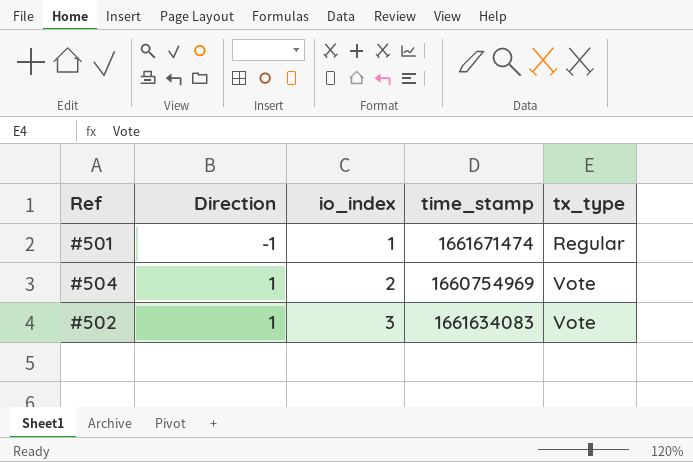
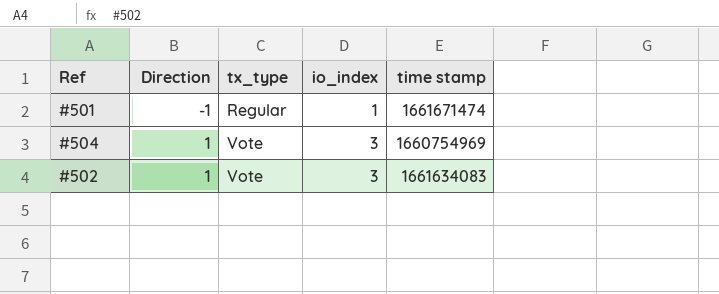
column tx_type | position: 5 -> 3
column name: time_stamp -> time stamp
#504 | io_index: 2 -> 3

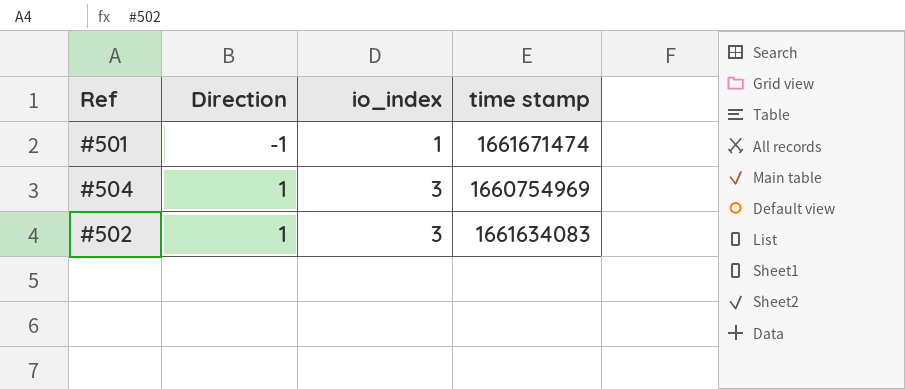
column tx_type | position: 3 -> none

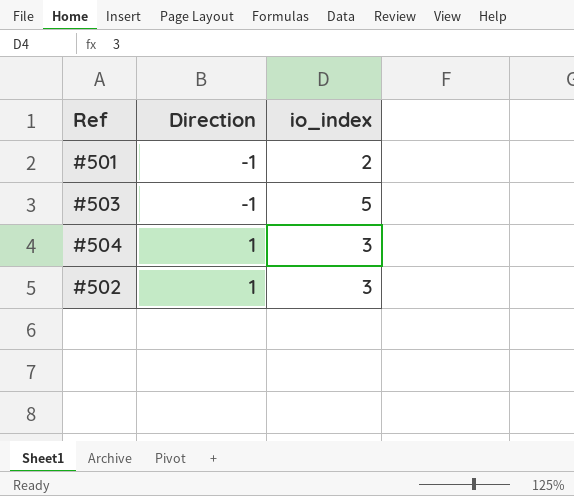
column time stamp | position: 4 -> none
#501 | io_index: 1 -> 2
row #503: none -> -1 | 5

